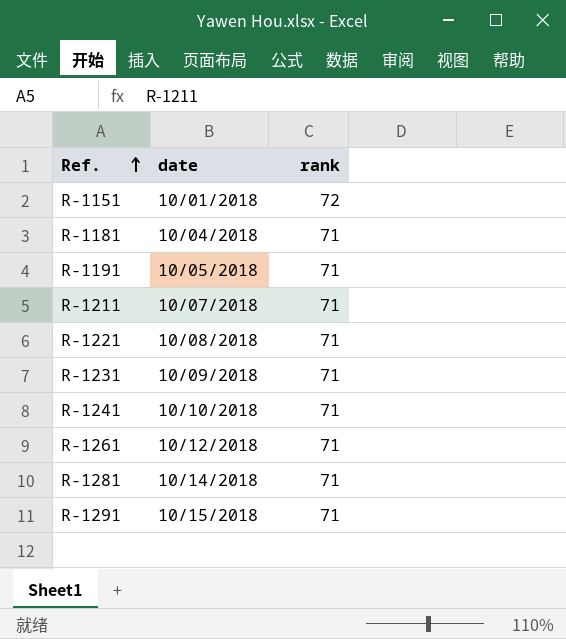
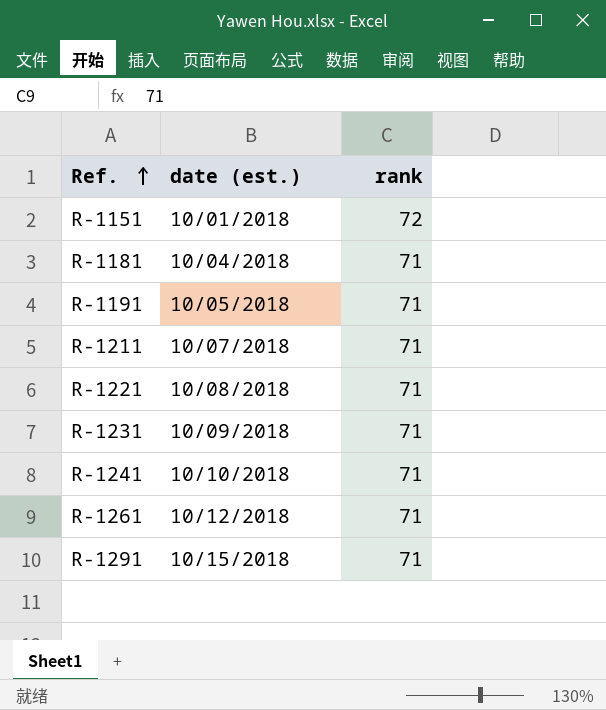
column name: date -> date (est.)
row R-1281: 10/14/2018 | 71 -> none

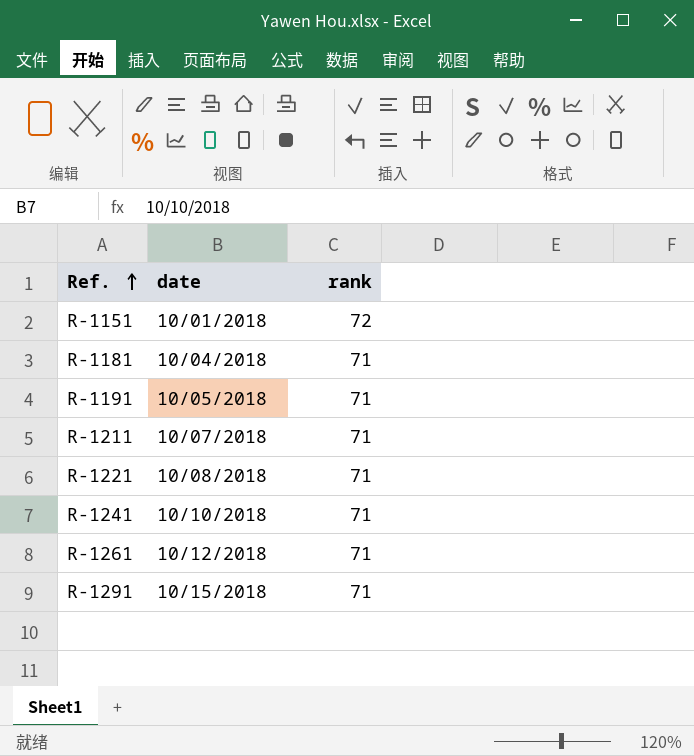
column name: date (est.) -> date
row R-1231: 10/09/2018 | 71 -> none

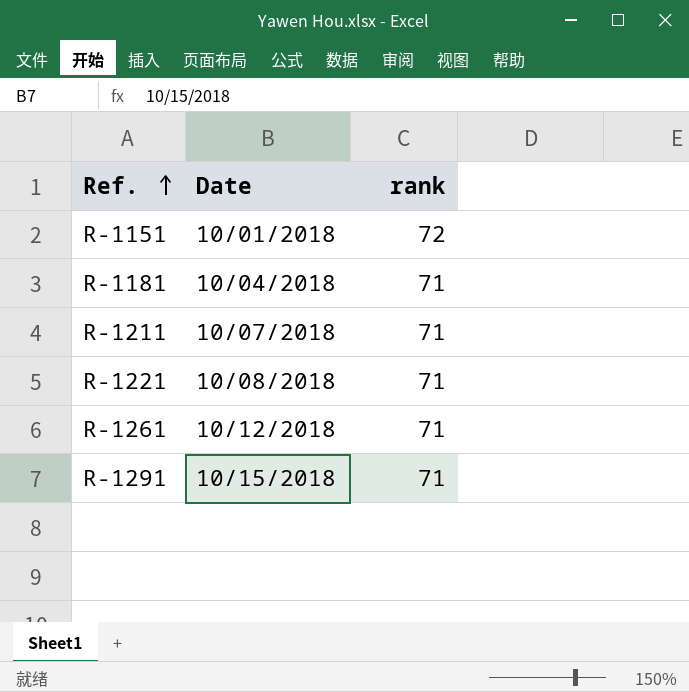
column name: date -> Date
row R-1191: 10/05/2018 | 71 -> none
row R-1241: 10/10/2018 | 71 -> none

